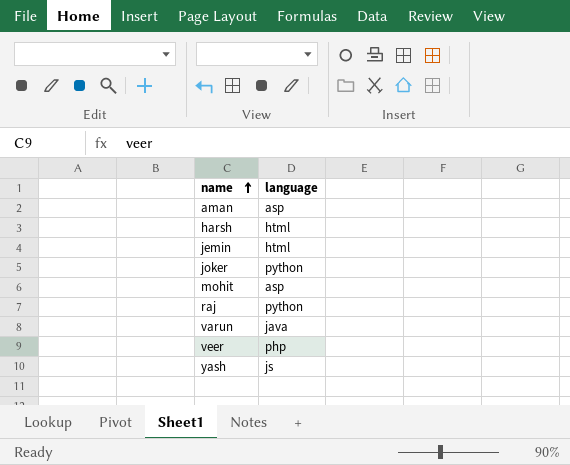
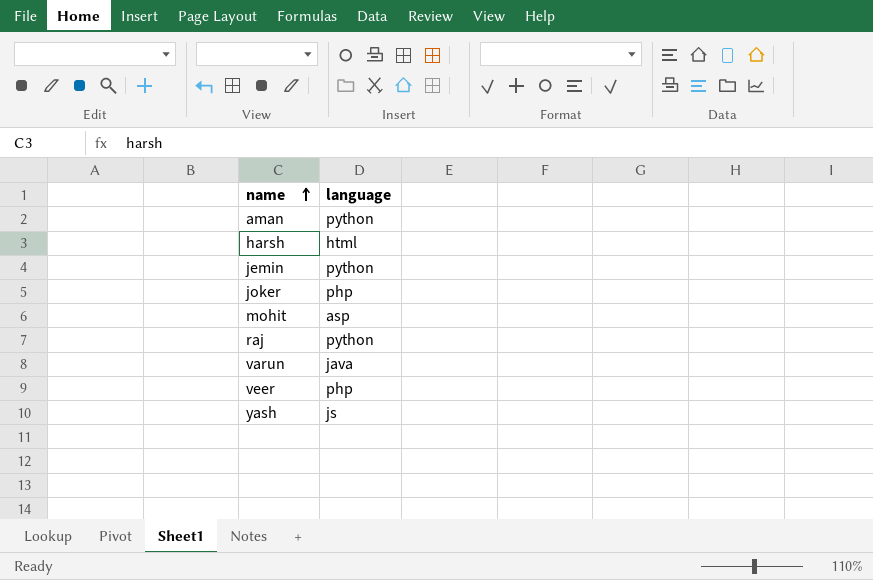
aman | language: asp -> python
jemin | language: html -> python
joker | language: python -> php

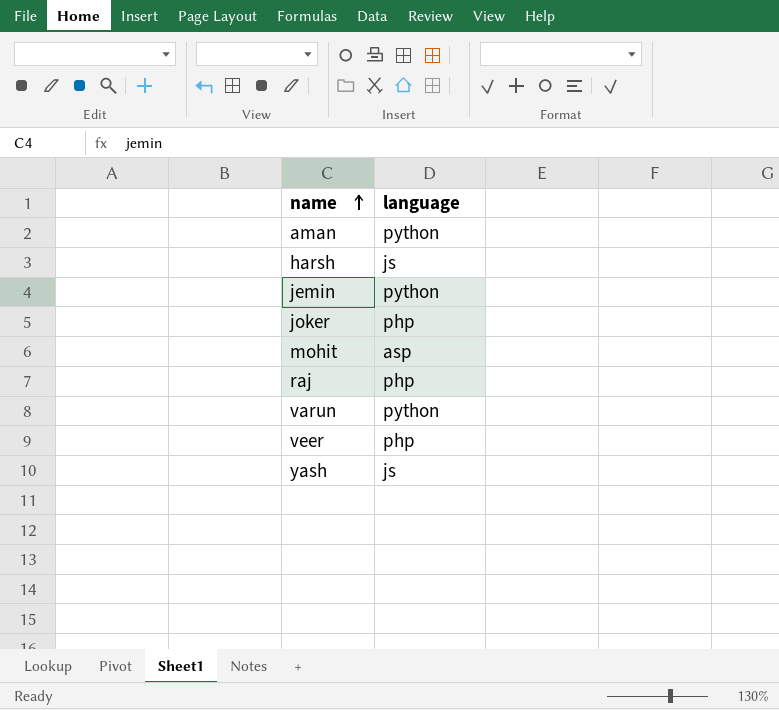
harsh | language: html -> js
raj | language: python -> php
varun | language: java -> python

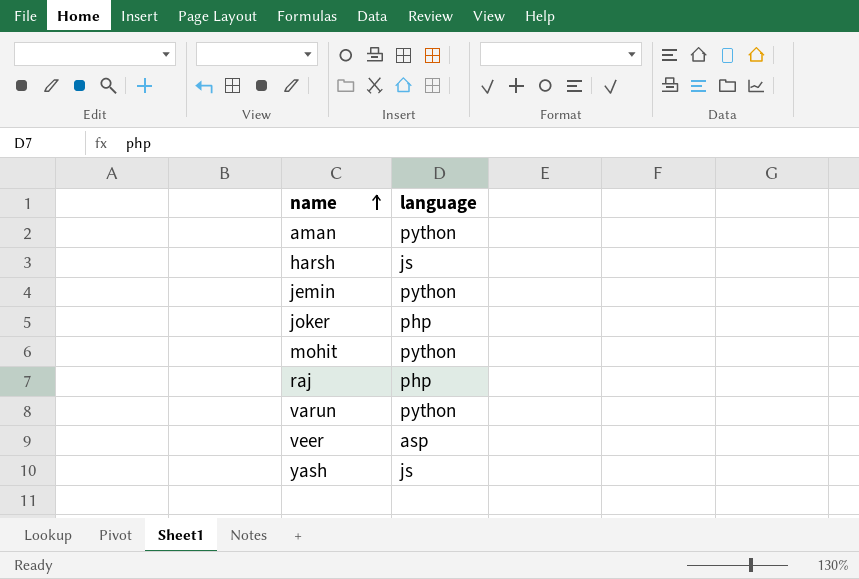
mohit | language: asp -> python
veer | language: php -> asp

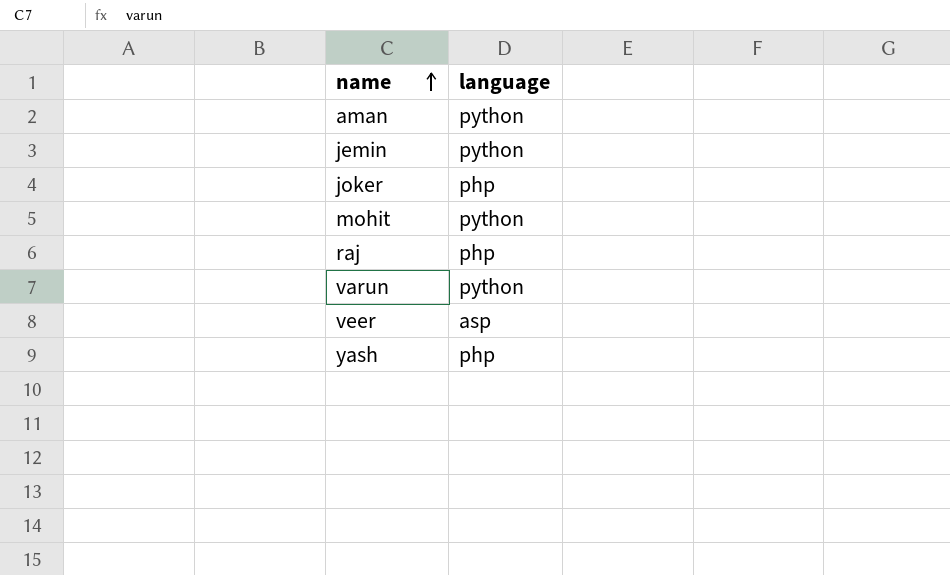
row harsh: js -> none
yash | language: js -> php

